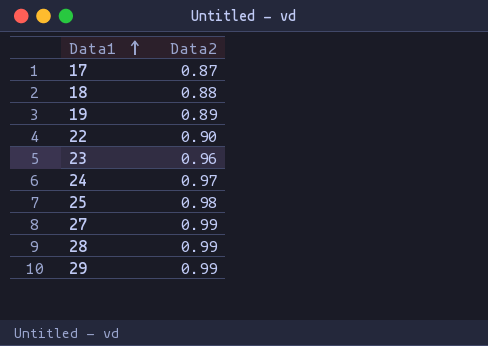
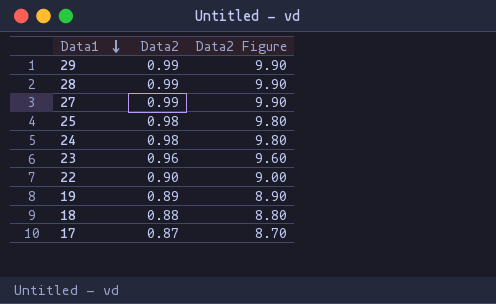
row order: Data1 ascending -> Data1 descending
column Data2 Figure | formula: none -> [Data2] * 10
24 | Data2: 0.97 -> 0.98

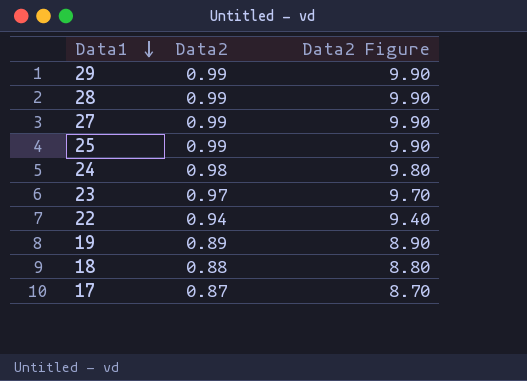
25 | Data2: 0.98 -> 0.99
25 | Data2 Figure: 9.80 -> 9.90
23 | Data2: 0.96 -> 0.97
23 | Data2 Figure: 9.60 -> 9.70
22 | Data2: 0.90 -> 0.94
22 | Data2 Figure: 9.00 -> 9.40

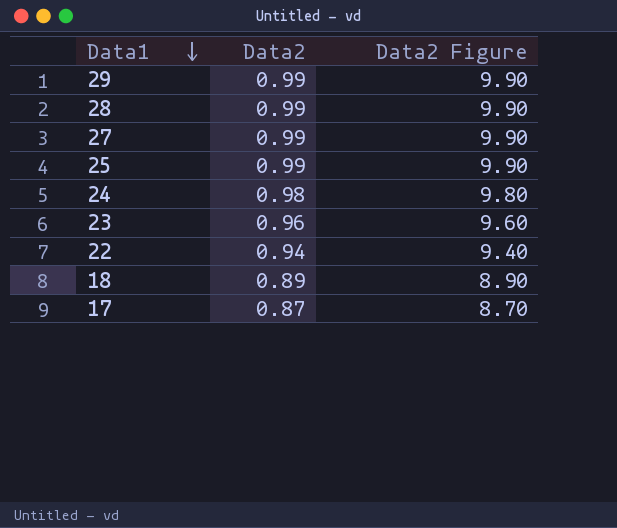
row 19: 0.89 | 8.90 -> none
23 | Data2: 0.97 -> 0.96
23 | Data2 Figure: 9.70 -> 9.60
18 | Data2: 0.88 -> 0.89
18 | Data2 Figure: 8.80 -> 8.90

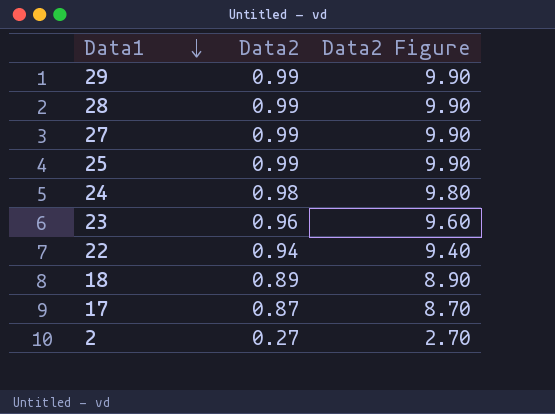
row 2: none -> 0.27 | 2.70

